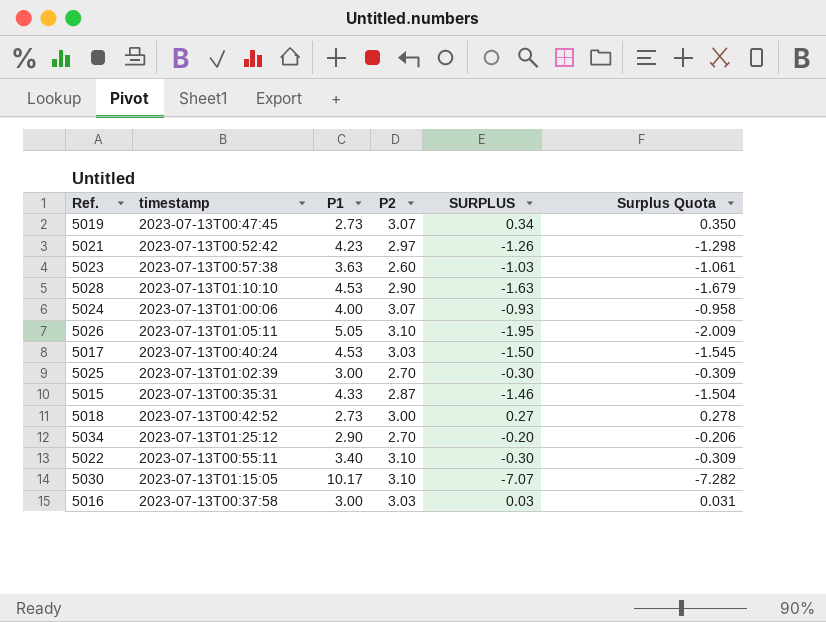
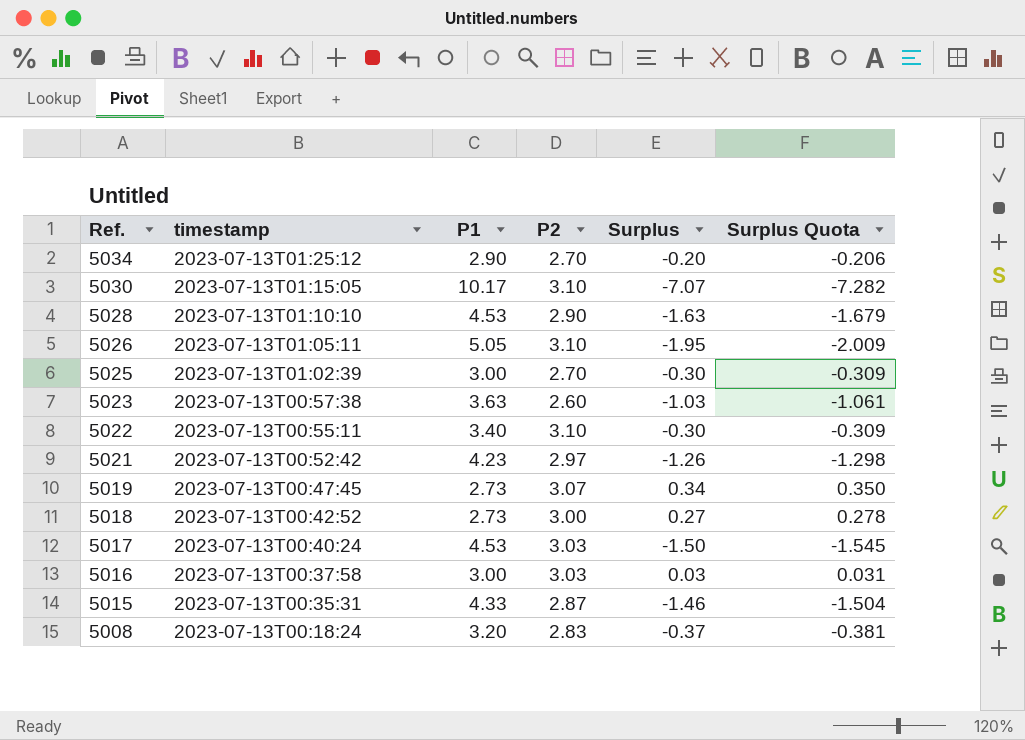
row order: none -> Ref. descending
column name: SURPLUS -> Surplus
row 5024: 2023-07-13T01:00:06 | 4.00 | 3.07 | -0.93 | -0.958 -> none
row 5008: none -> 2023-07-13T00:18:24 | 3.20 | 2.83 | -0.37 | -0.381

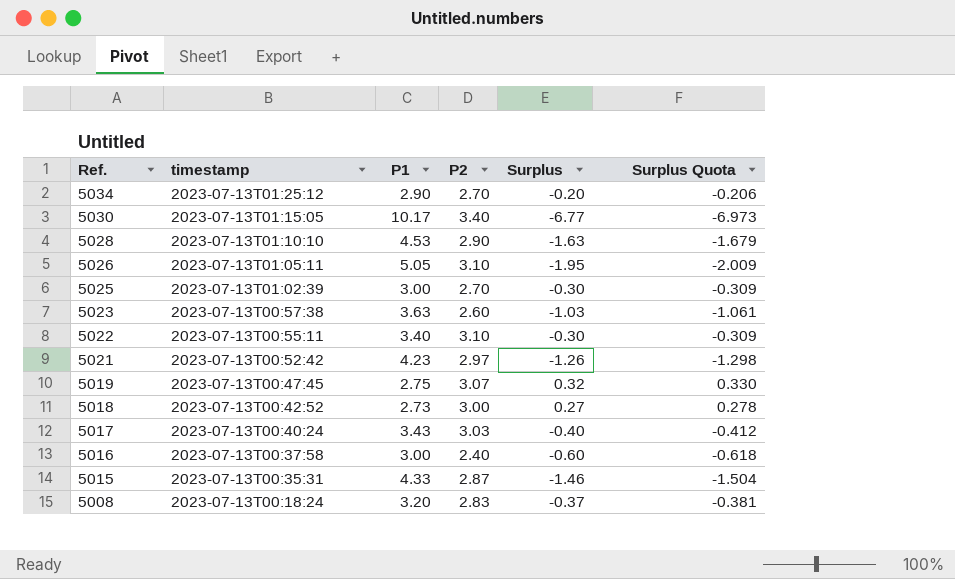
5030 | P2: 3.10 -> 3.40
5030 | Surplus: -7.07 -> -6.77
5030 | Surplus Quota: -7.282 -> -6.973
5019 | P1: 2.73 -> 2.75
5019 | Surplus: 0.34 -> 0.32
5019 | Surplus Quota: 0.350 -> 0.330
5017 | P1: 4.53 -> 3.43
5017 | Surplus: -1.50 -> -0.40
5017 | Surplus Quota: -1.545 -> -0.412
5016 | P2: 3.03 -> 2.40
5016 | Surplus: 0.03 -> -0.60
5016 | Surplus Quota: 0.031 -> -0.618

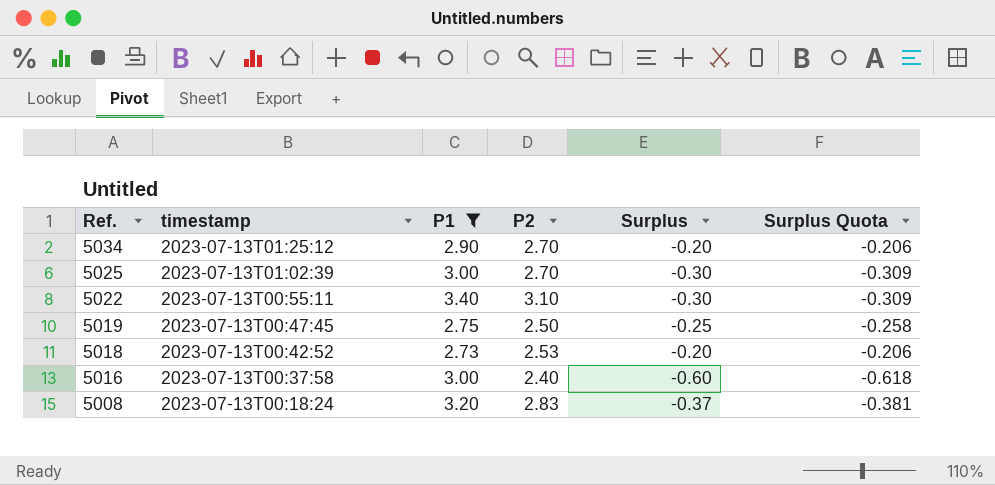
filter: none -> P1 <= 3.40
5019 | P2: 3.07 -> 2.50
5019 | Surplus: 0.32 -> -0.25
5019 | Surplus Quota: 0.330 -> -0.258
5018 | P2: 3.00 -> 2.53
5018 | Surplus: 0.27 -> -0.20
5018 | Surplus Quota: 0.278 -> -0.206

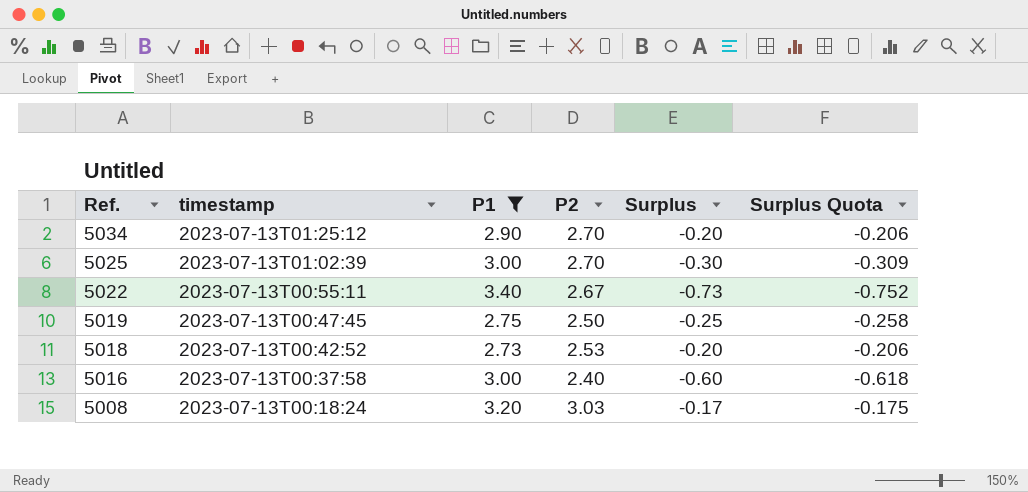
5022 | P2: 3.10 -> 2.67
5022 | Surplus: -0.30 -> -0.73
5022 | Surplus Quota: -0.309 -> -0.752
5008 | P2: 2.83 -> 3.03
5008 | Surplus: -0.37 -> -0.17
5008 | Surplus Quota: -0.381 -> -0.175

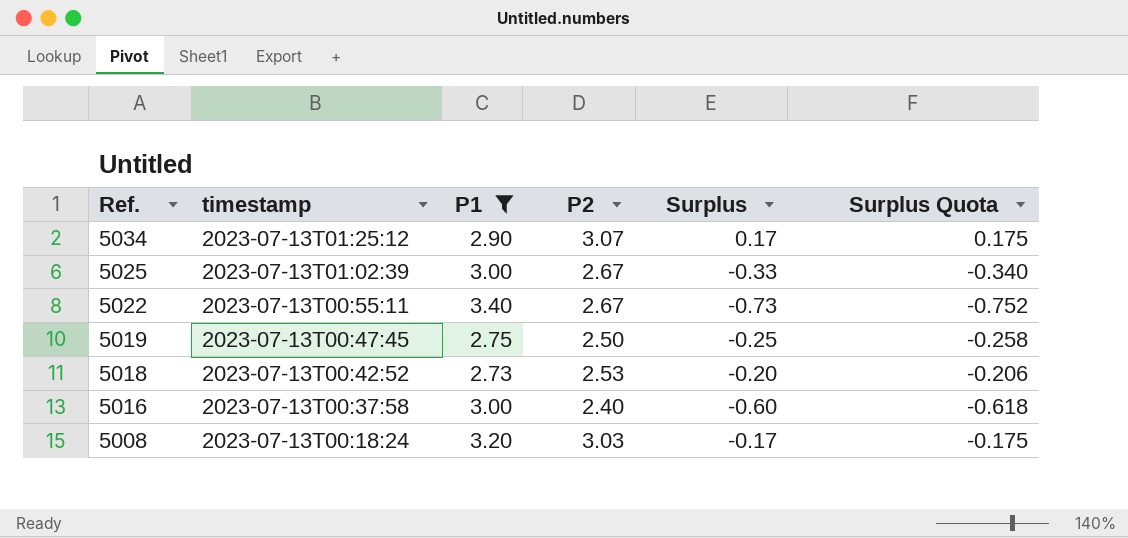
5034 | P2: 2.70 -> 3.07
5034 | Surplus: -0.20 -> 0.17
5034 | Surplus Quota: -0.206 -> 0.175
5025 | P2: 2.70 -> 2.67
5025 | Surplus: -0.30 -> -0.33
5025 | Surplus Quota: -0.309 -> -0.340

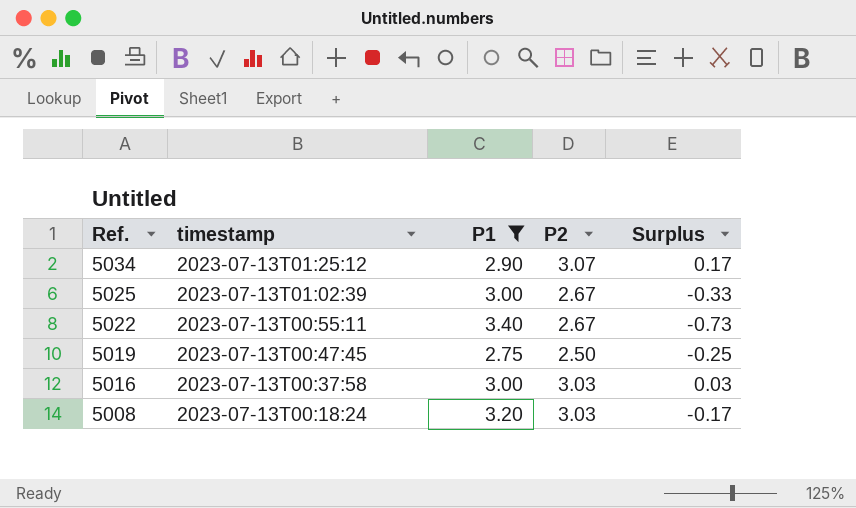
column Surplus Quota | formula: [Surplus] * 1.03 -> none
row 5018: 2023-07-13T00:42:52 | 2.73 | 2.53 | -0.20 | -0.206 -> none
5016 | P2: 2.40 -> 3.03
5016 | Surplus: -0.60 -> 0.03

